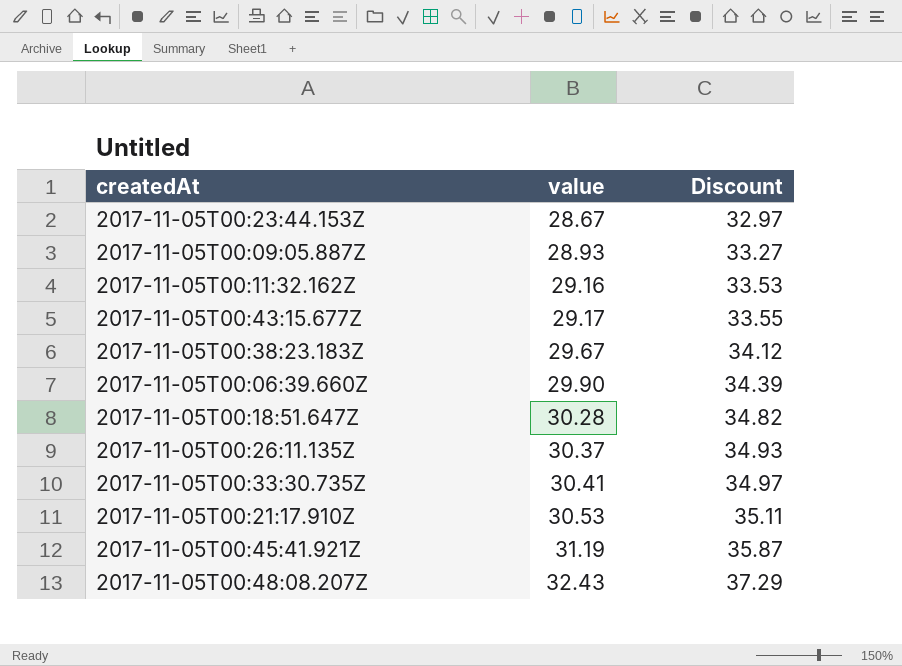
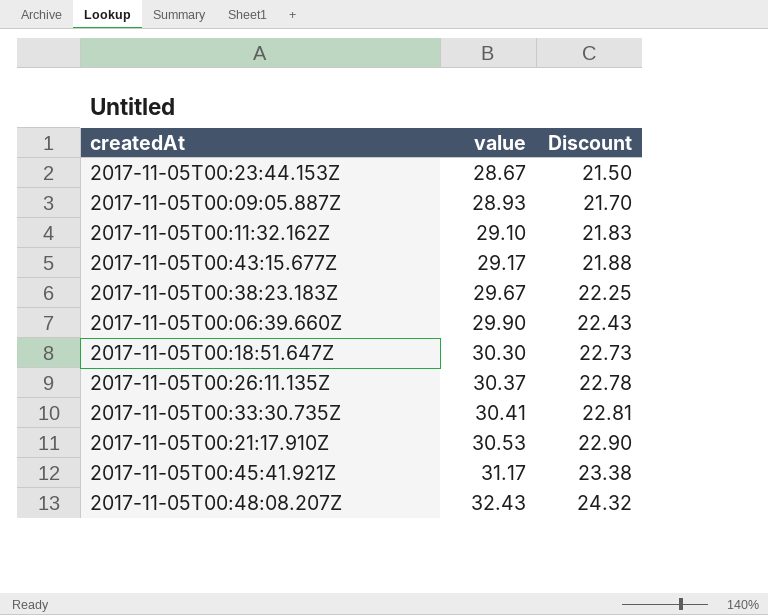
column Discount | formula: [value] * 1.15 -> [value] * 0.75
2017-11-05T00:11:32.162Z | value: 29.16 -> 29.10
2017-11-05T00:18:51.647Z | value: 30.28 -> 30.30
2017-11-05T00:45:41.921Z | value: 31.19 -> 31.17

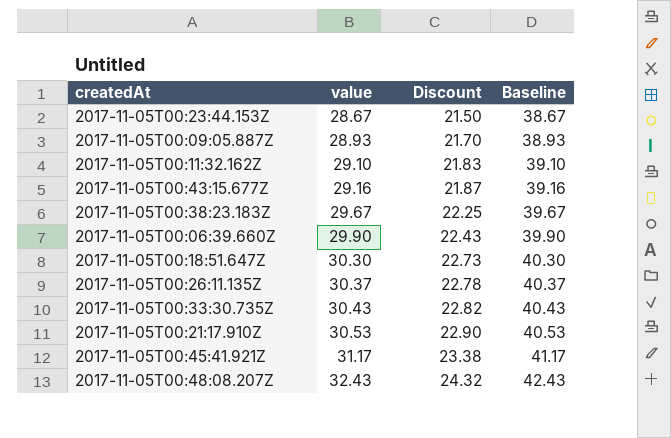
column Baseline | formula: none -> [value] + 10
2017-11-05T00:43:15.677Z | value: 29.17 -> 29.16
2017-11-05T00:43:15.677Z | Discount: 21.88 -> 21.87
2017-11-05T00:33:30.735Z | value: 30.41 -> 30.43
2017-11-05T00:33:30.735Z | Discount: 22.81 -> 22.82

